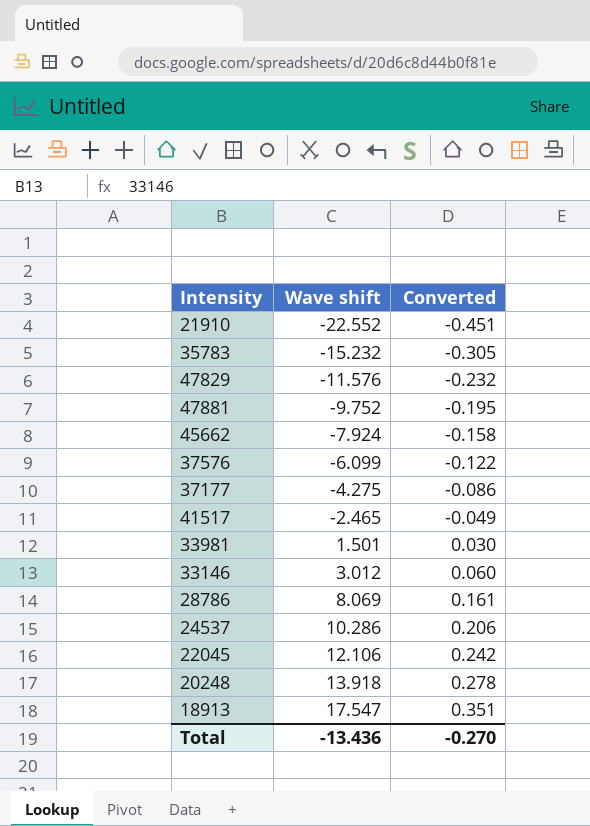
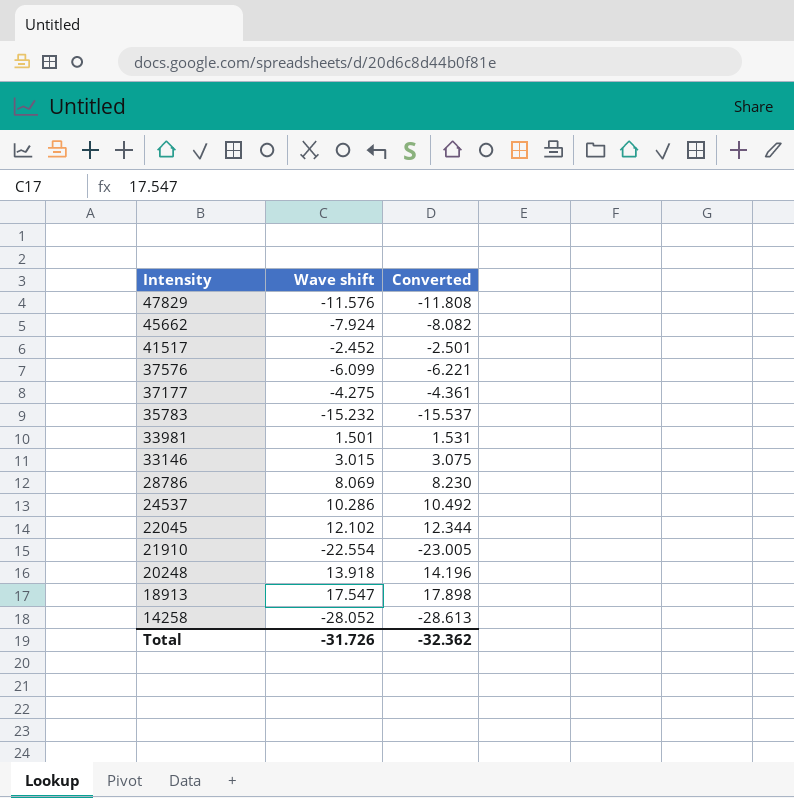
row order: Wave shift ascending -> Intensity descending
column Converted | formula: [Wave shift] * 0.02 -> [Wave shift] * 1.02
row 47881: -9.752 | -0.195 -> none
41517 | Wave shift: -2.465 -> -2.452
33146 | Wave shift: 3.012 -> 3.015
22045 | Wave shift: 12.106 -> 12.102
21910 | Wave shift: -22.552 -> -22.554
row 14258: none -> -28.052 | -28.613
Total | Wave shift: -13.436 -> -31.726
Total | Converted: -0.270 -> -32.362

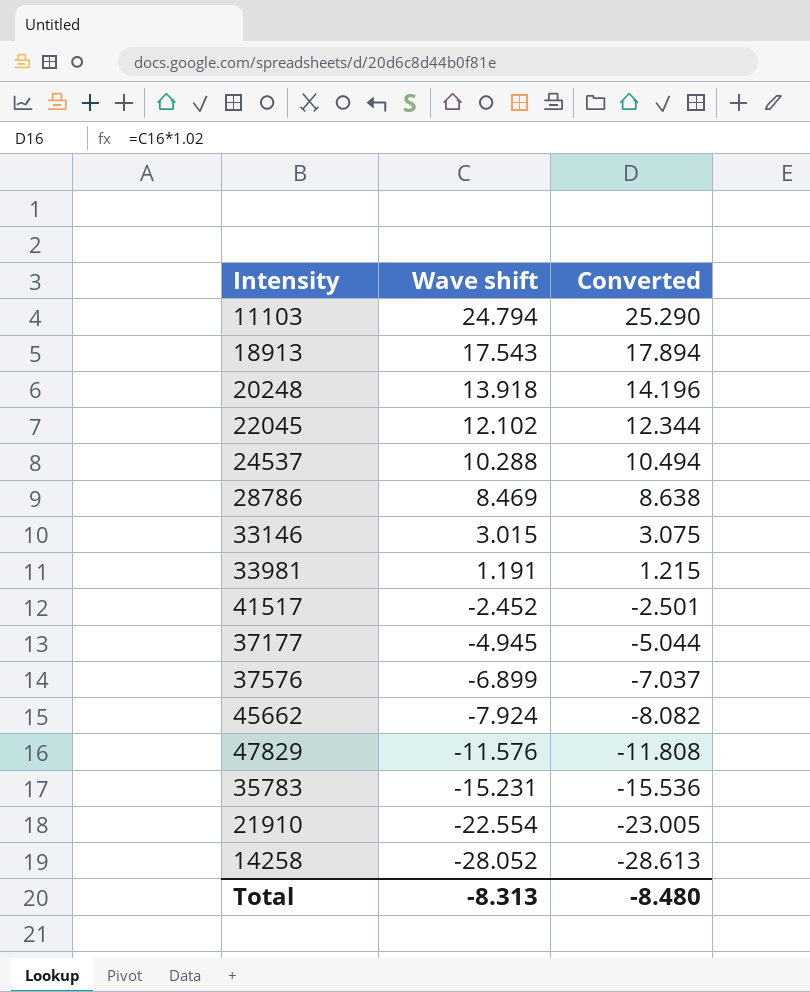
row order: Intensity descending -> Wave shift descending
row 11103: none -> 24.794 | 25.290
18913 | Wave shift: 17.547 -> 17.543
18913 | Converted: 17.898 -> 17.894
24537 | Wave shift: 10.286 -> 10.288
24537 | Converted: 10.492 -> 10.494
28786 | Wave shift: 8.069 -> 8.469
28786 | Converted: 8.230 -> 8.638
33981 | Wave shift: 1.501 -> 1.191
33981 | Converted: 1.531 -> 1.215
37177 | Wave shift: -4.275 -> -4.945
37177 | Converted: -4.361 -> -5.044
37576 | Wave shift: -6.099 -> -6.899
37576 | Converted: -6.221 -> -7.037
35783 | Wave shift: -15.232 -> -15.231
35783 | Converted: -15.537 -> -15.536
Total | Wave shift: -31.726 -> -8.313
Total | Converted: -32.362 -> -8.480

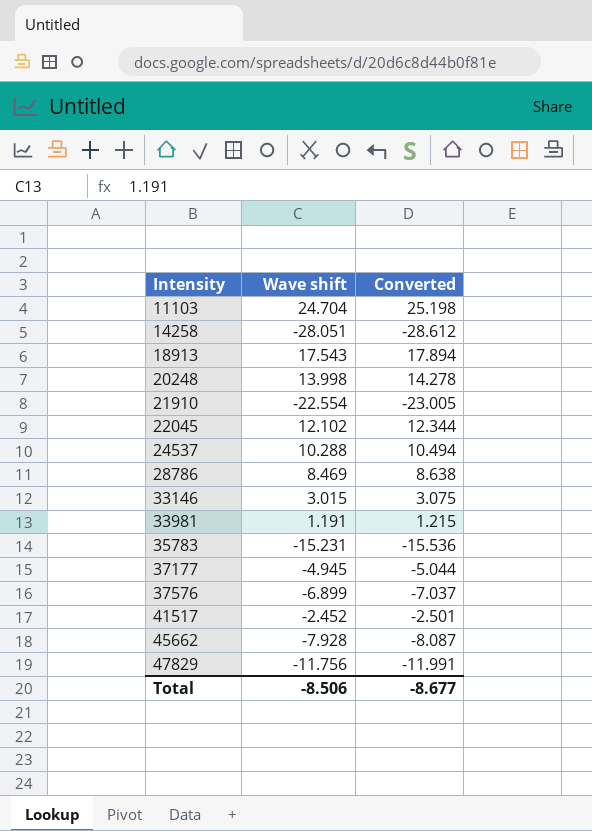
row order: Wave shift descending -> Intensity ascending
11103 | Wave shift: 24.794 -> 24.704
11103 | Converted: 25.290 -> 25.198
14258 | Wave shift: -28.052 -> -28.051
14258 | Converted: -28.613 -> -28.612
20248 | Wave shift: 13.918 -> 13.998
20248 | Converted: 14.196 -> 14.278
45662 | Wave shift: -7.924 -> -7.928
45662 | Converted: -8.082 -> -8.087
47829 | Wave shift: -11.576 -> -11.756
47829 | Converted: -11.808 -> -11.991
Total | Wave shift: -8.313 -> -8.506
Total | Converted: -8.480 -> -8.677

